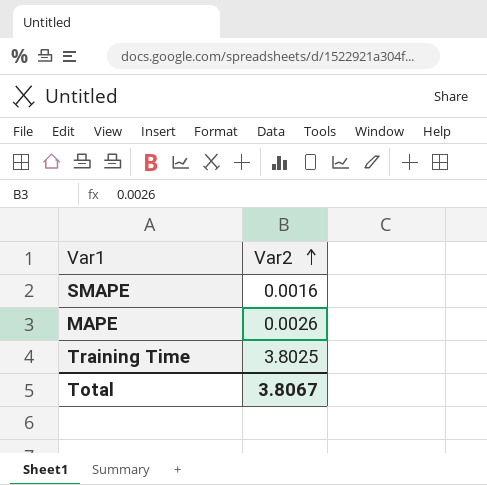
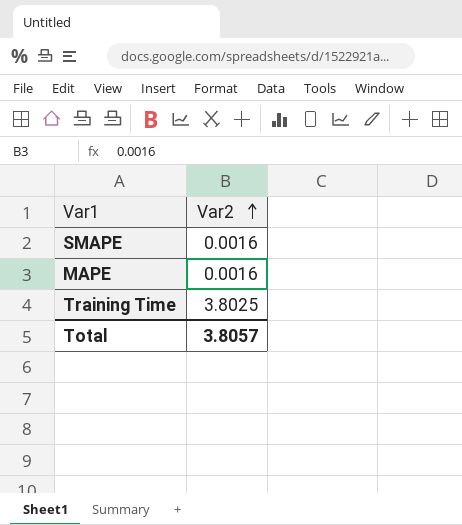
MAPE | Var2: 0.0026 -> 0.0016
Total | Var2: 3.8067 -> 3.8057

